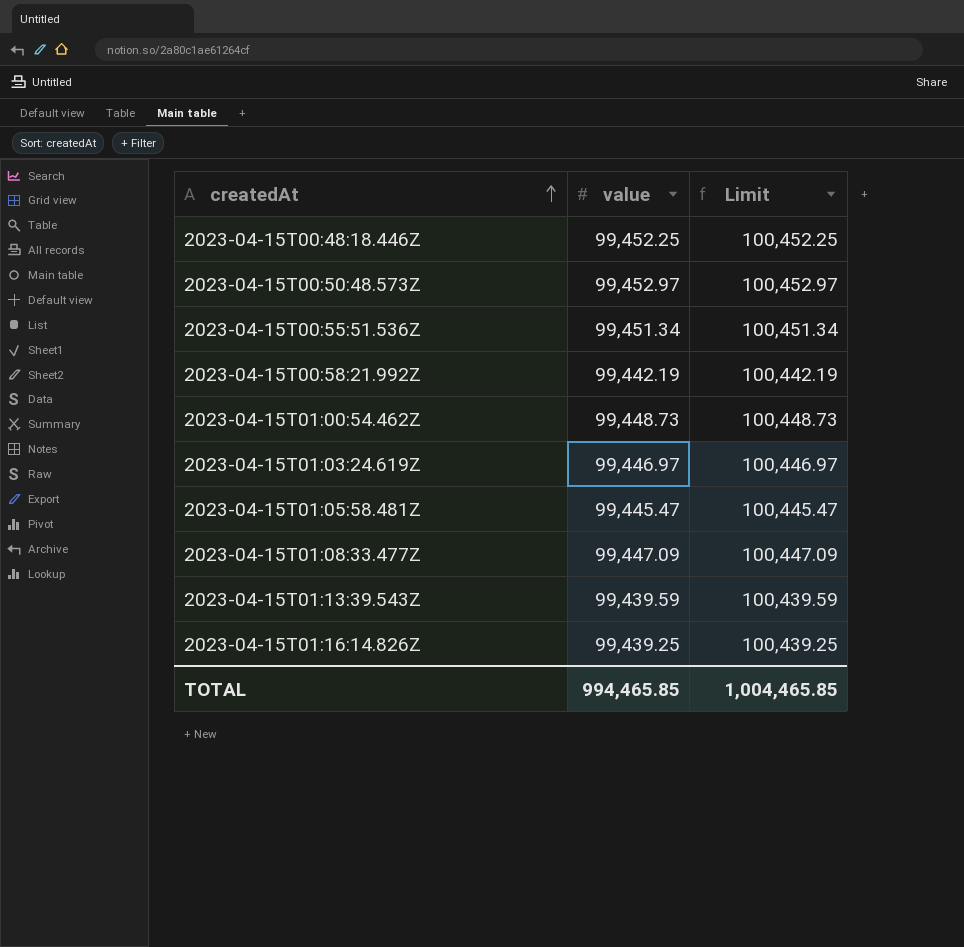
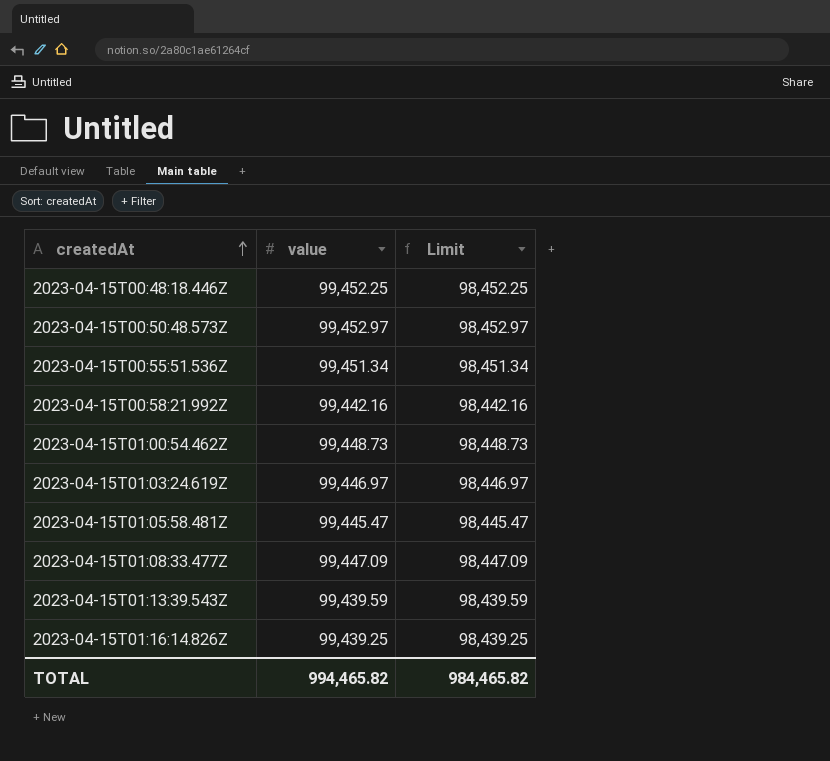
column Limit | formula: [value] + 1000 -> [value] - 1000
2023-04-15T00:58:21.992Z | value: 99,442.19 -> 99,442.16
TOTAL | value: 994,465.85 -> 994,465.82
TOTAL | Limit: 1,004,465.85 -> 984,465.82

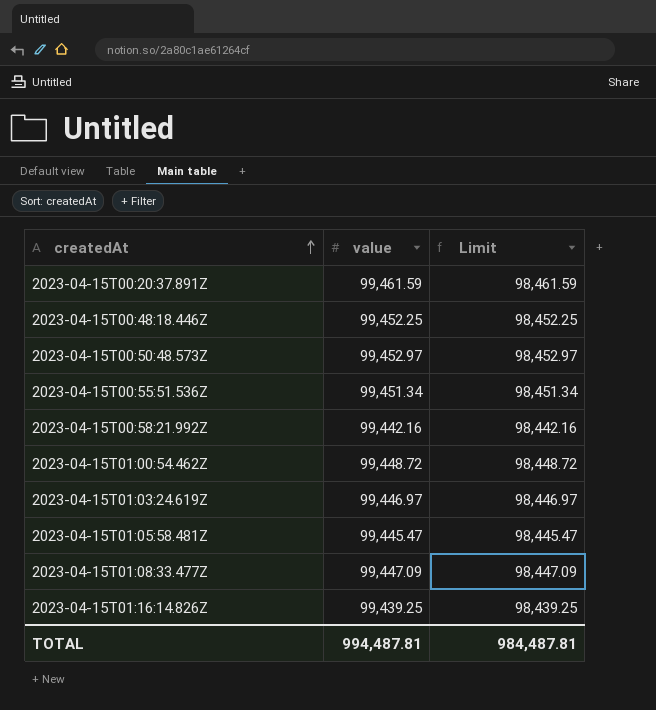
row 2023-04-15T01:13:39.543Z: 99,439.59 | 98,439.59 -> none
row 2023-04-15T00:20:37.891Z: none -> 99,461.59 | 98,461.59
2023-04-15T01:00:54.462Z | value: 99,448.73 -> 99,448.72
2023-04-15T01:00:54.462Z | Limit: 98,448.73 -> 98,448.72
TOTAL | value: 994,465.82 -> 994,487.81
TOTAL | Limit: 984,465.82 -> 984,487.81

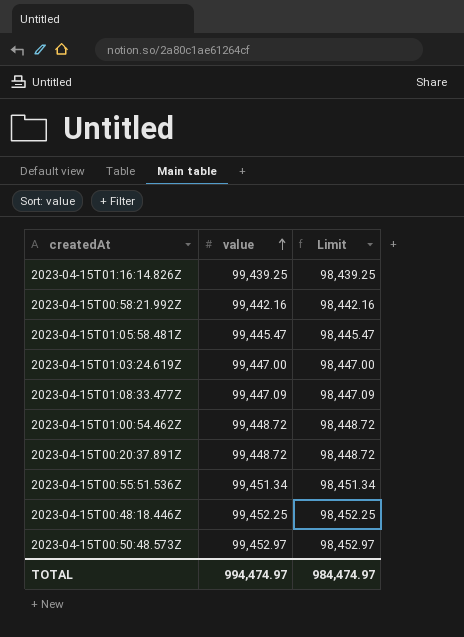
row order: createdAt ascending -> value ascending
2023-04-15T01:03:24.619Z | value: 99,446.97 -> 99,447.00
2023-04-15T01:03:24.619Z | Limit: 98,446.97 -> 98,447.00
2023-04-15T00:20:37.891Z | value: 99,461.59 -> 99,448.72
2023-04-15T00:20:37.891Z | Limit: 98,461.59 -> 98,448.72
TOTAL | value: 994,487.81 -> 994,474.97
TOTAL | Limit: 984,487.81 -> 984,474.97

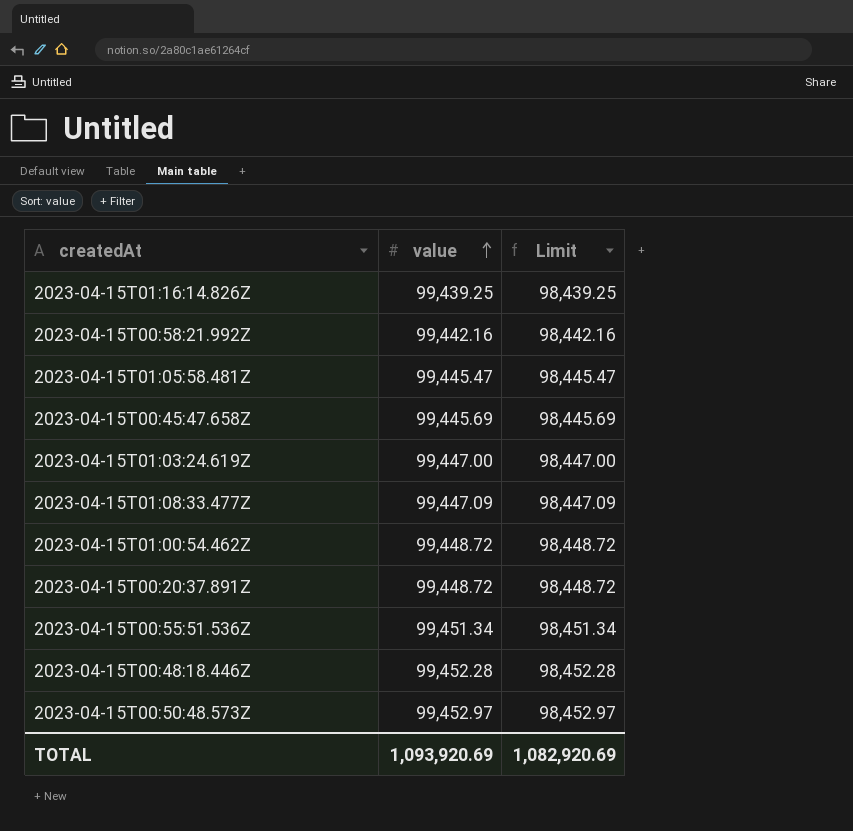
row 2023-04-15T00:45:47.658Z: none -> 99,445.69 | 98,445.69
2023-04-15T00:48:18.446Z | value: 99,452.25 -> 99,452.28
2023-04-15T00:48:18.446Z | Limit: 98,452.25 -> 98,452.28
TOTAL | value: 994,474.97 -> 1,093,920.69
TOTAL | Limit: 984,474.97 -> 1,082,920.69

